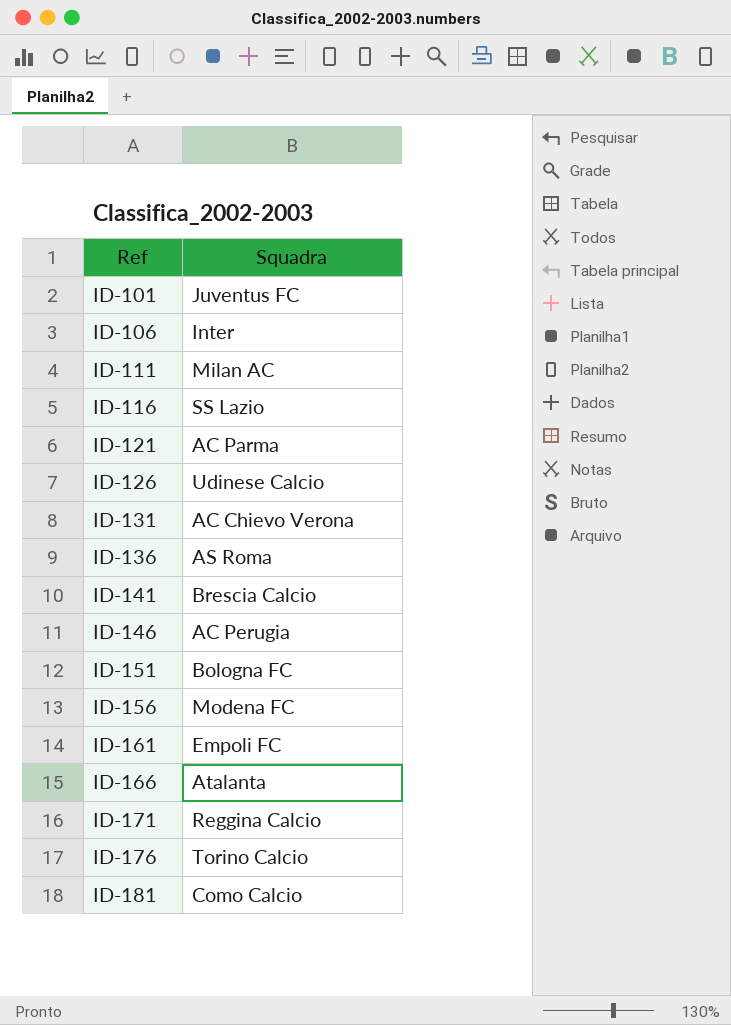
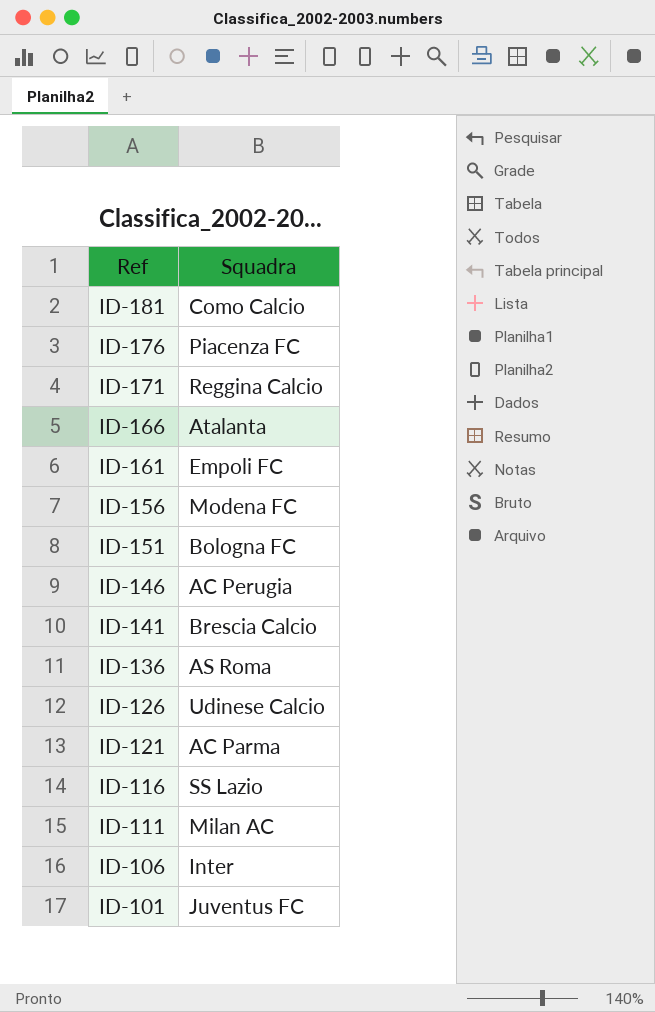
row order: Ref ascending -> Ref descending
row ID-131: AC Chievo Verona -> none
ID-176 | Squadra: Torino Calcio -> Piacenza FC

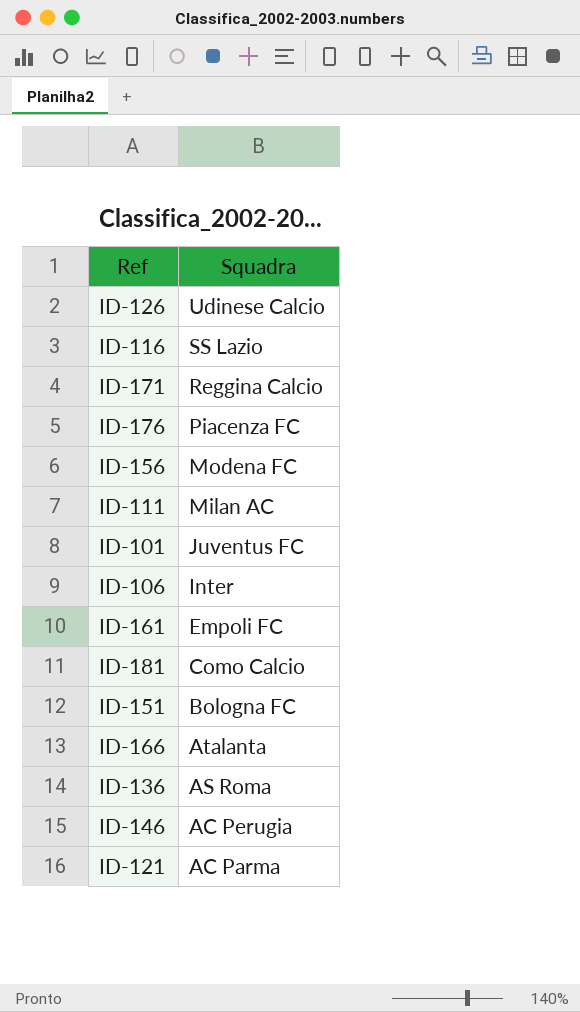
row order: Ref descending -> Squadra descending
row ID-141: Brescia Calcio -> none

